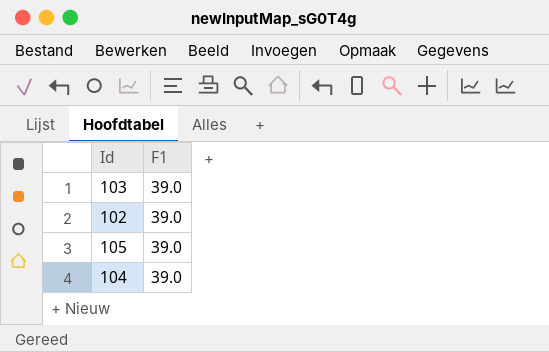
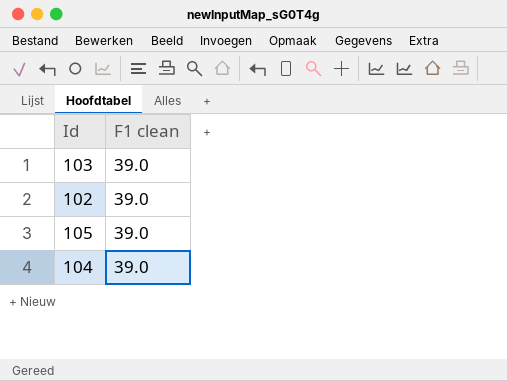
column name: F1 -> F1 clean

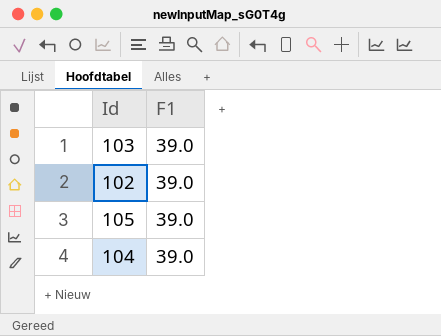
column name: F1 clean -> F1

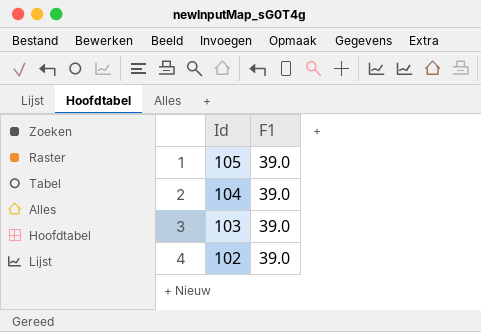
row order: none -> Id descending

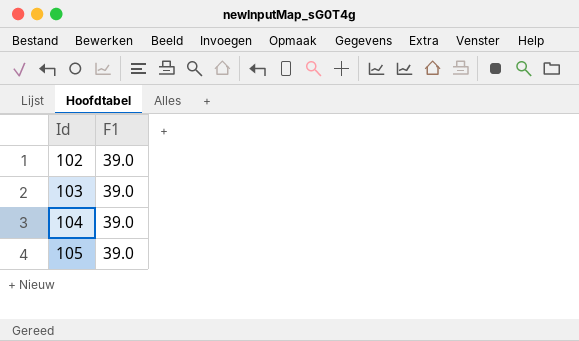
row order: Id descending -> Id ascending

